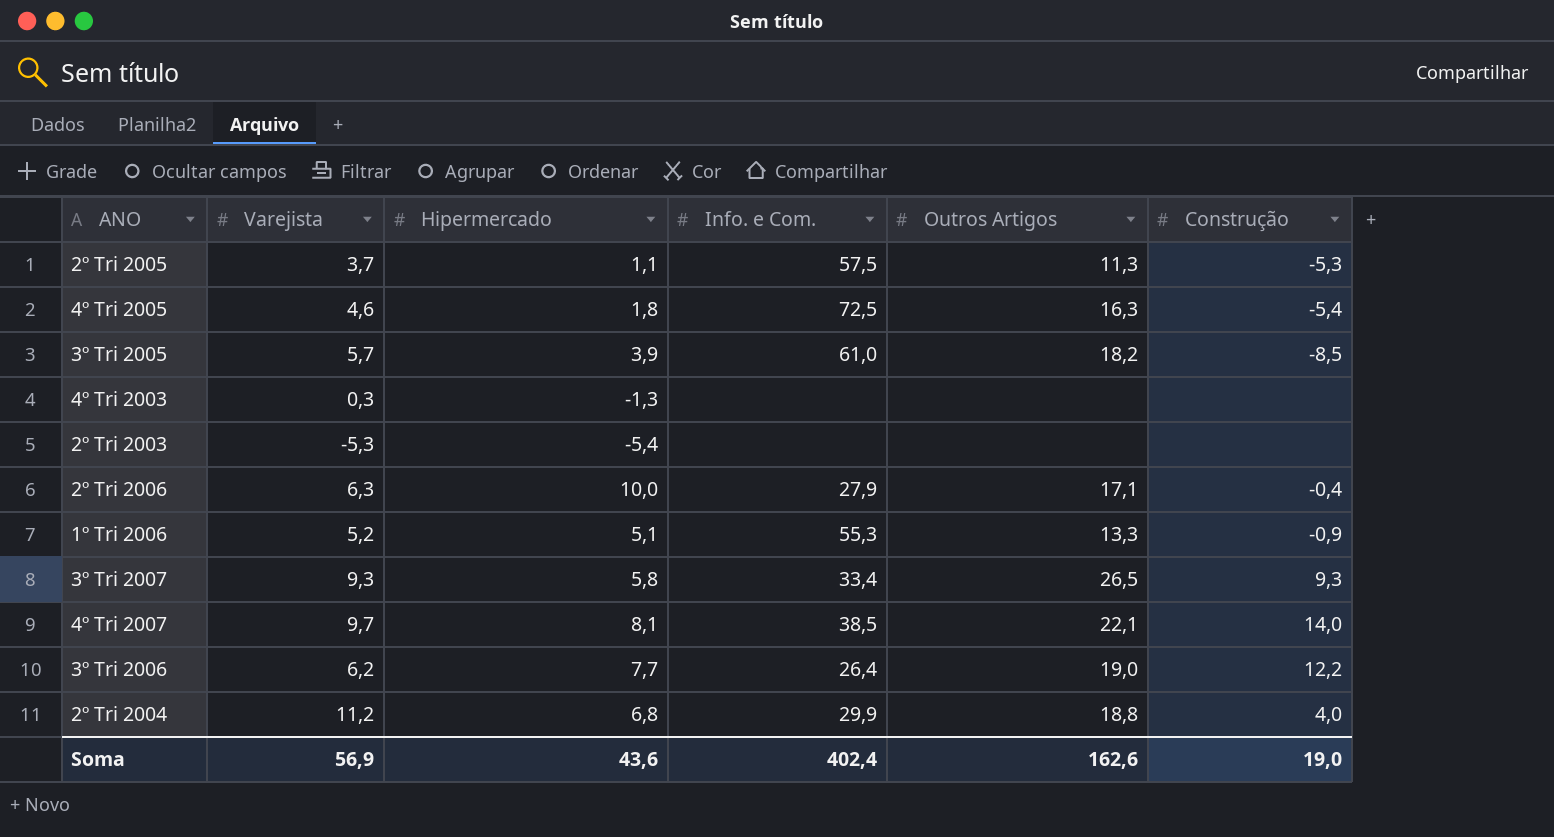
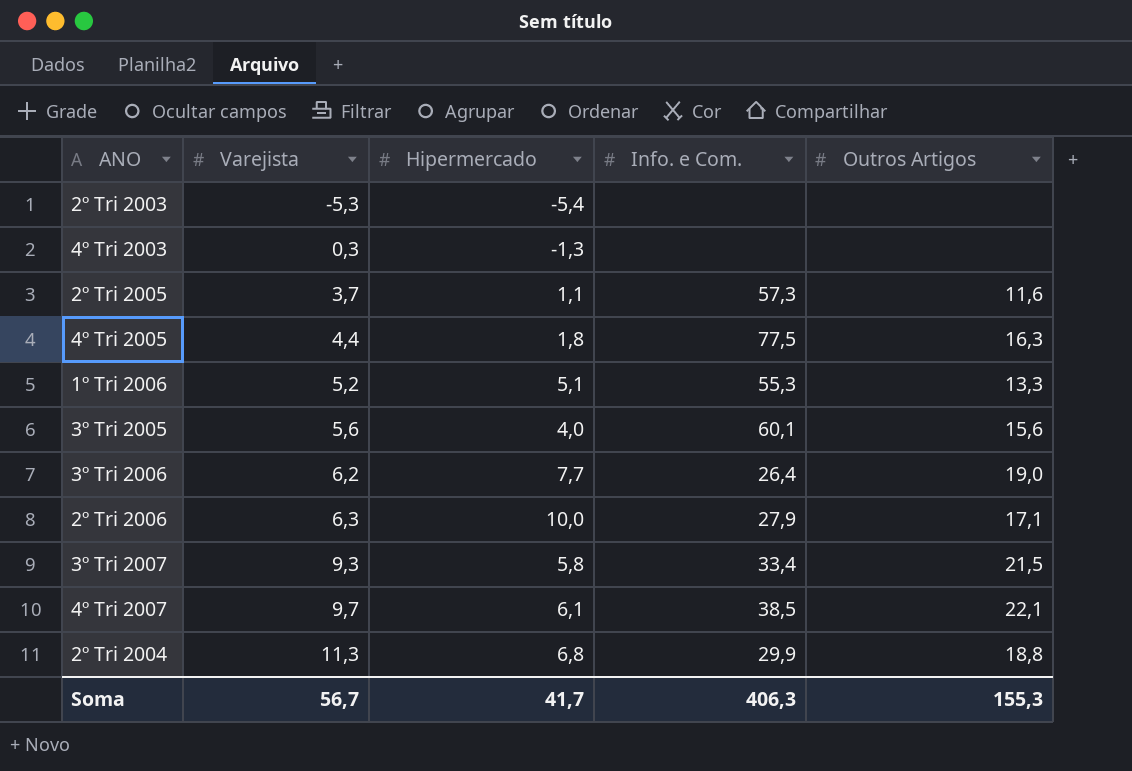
row order: none -> Varejista ascending
column Construção | position: 6 -> none
2º Tri 2005 | Info. e Com.: 57,5 -> 57,3
2º Tri 2005 | Outros Artigos: 11,3 -> 11,6
4º Tri 2005 | Varejista: 4,6 -> 4,4
4º Tri 2005 | Info. e Com.: 72,5 -> 77,5
3º Tri 2005 | Varejista: 5,7 -> 5,6
3º Tri 2005 | Hipermercado: 3,9 -> 4,0
3º Tri 2005 | Info. e Com.: 61,0 -> 60,1
3º Tri 2005 | Outros Artigos: 18,2 -> 15,6
3º Tri 2007 | Outros Artigos: 26,5 -> 21,5
4º Tri 2007 | Hipermercado: 8,1 -> 6,1
2º Tri 2004 | Varejista: 11,2 -> 11,3
Soma | Varejista: 56,9 -> 56,7
Soma | Hipermercado: 43,6 -> 41,7
Soma | Info. e Com.: 402,4 -> 406,3
Soma | Outros Artigos: 162,6 -> 155,3

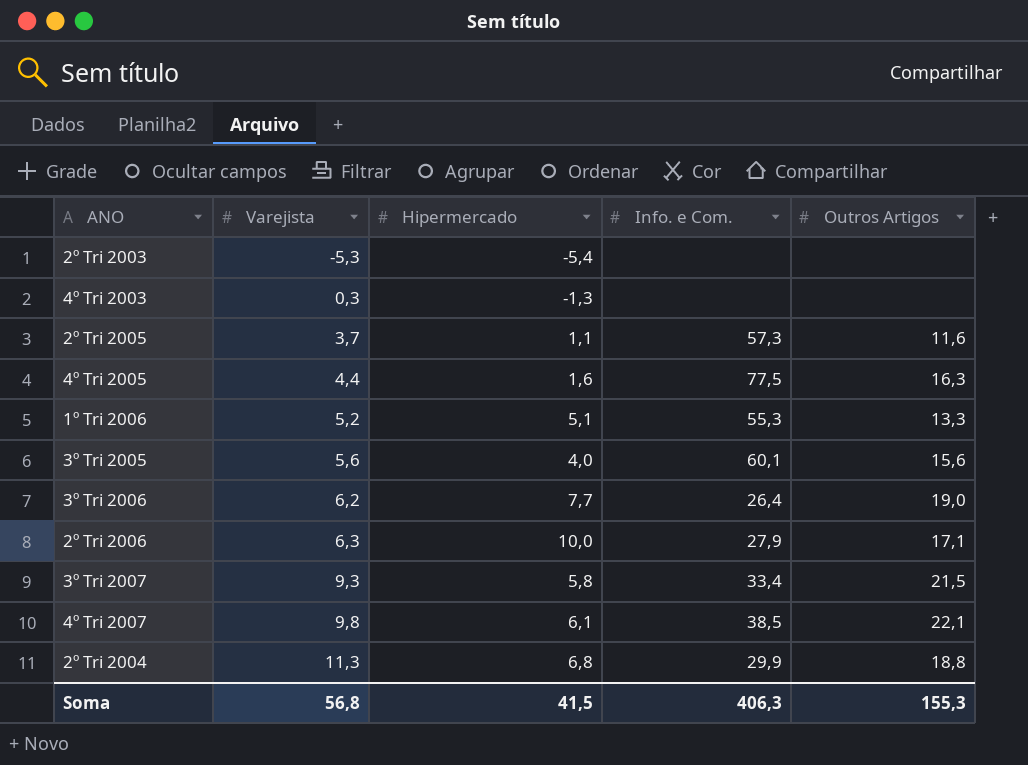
4º Tri 2005 | Hipermercado: 1,8 -> 1,6
4º Tri 2007 | Varejista: 9,7 -> 9,8
Soma | Varejista: 56,7 -> 56,8
Soma | Hipermercado: 41,7 -> 41,5

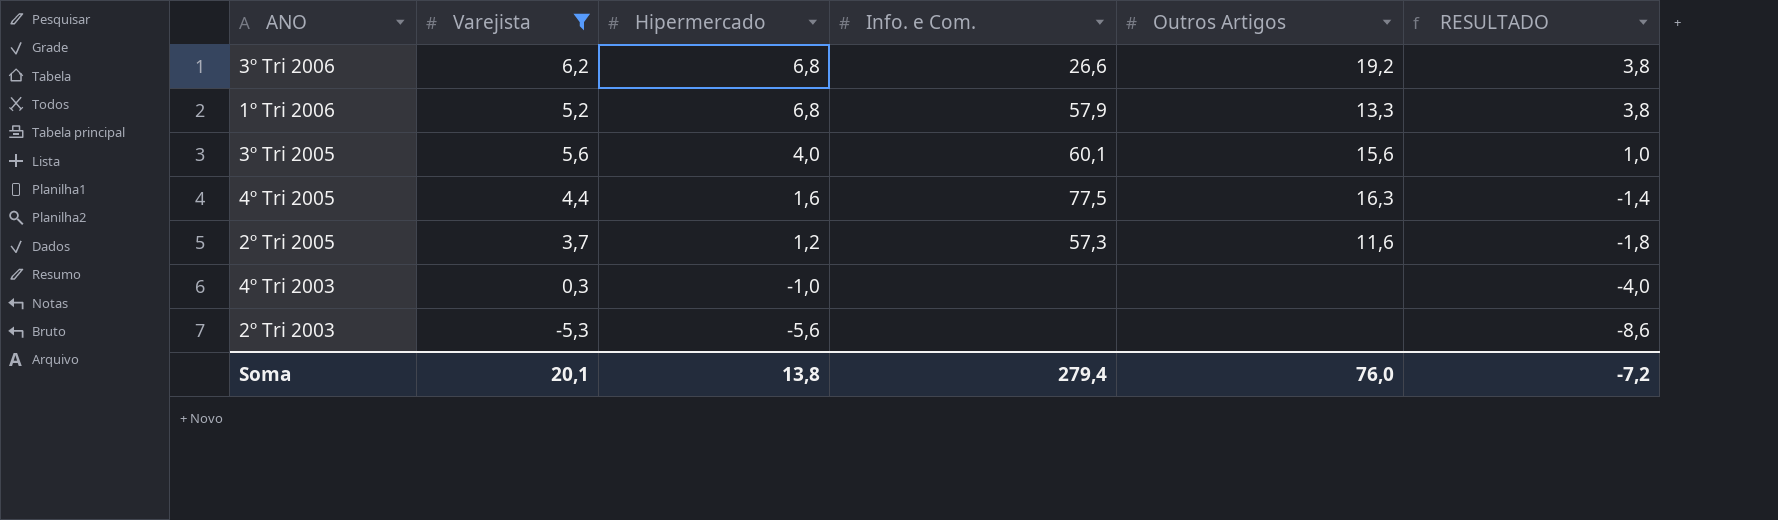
filter: none -> Varejista <= 6,2
row order: Varejista ascending -> Hipermercado descending
column RESULTADO | formula: none -> [Hipermercado] - 3
3º Tri 2006 | Hipermercado: 7,7 -> 6,8
3º Tri 2006 | Info. e Com.: 26,4 -> 26,6
3º Tri 2006 | Outros Artigos: 19,0 -> 19,2
1º Tri 2006 | Hipermercado: 5,1 -> 6,8
1º Tri 2006 | Info. e Com.: 55,3 -> 57,9
2º Tri 2005 | Hipermercado: 1,1 -> 1,2
4º Tri 2003 | Hipermercado: -1,3 -> -1,0
2º Tri 2003 | Hipermercado: -5,4 -> -5,6
Soma | Varejista: 56,8 -> 20,1
Soma | Hipermercado: 41,5 -> 13,8
Soma | Info. e Com.: 406,3 -> 279,4
Soma | Outros Artigos: 155,3 -> 76,0

